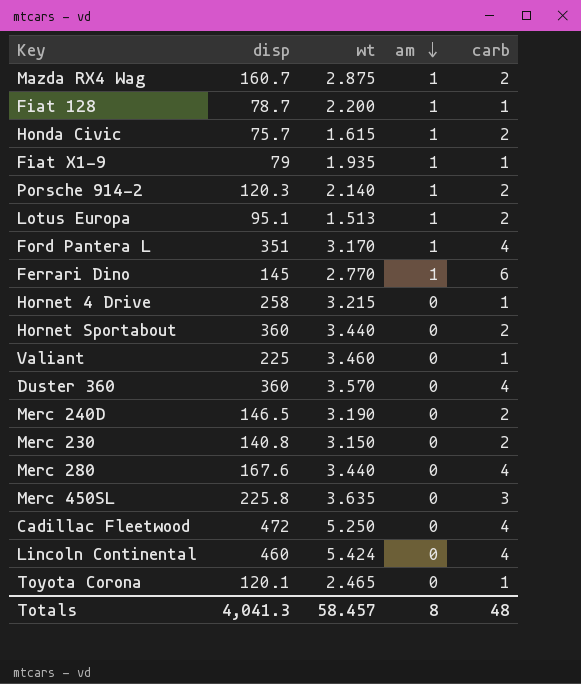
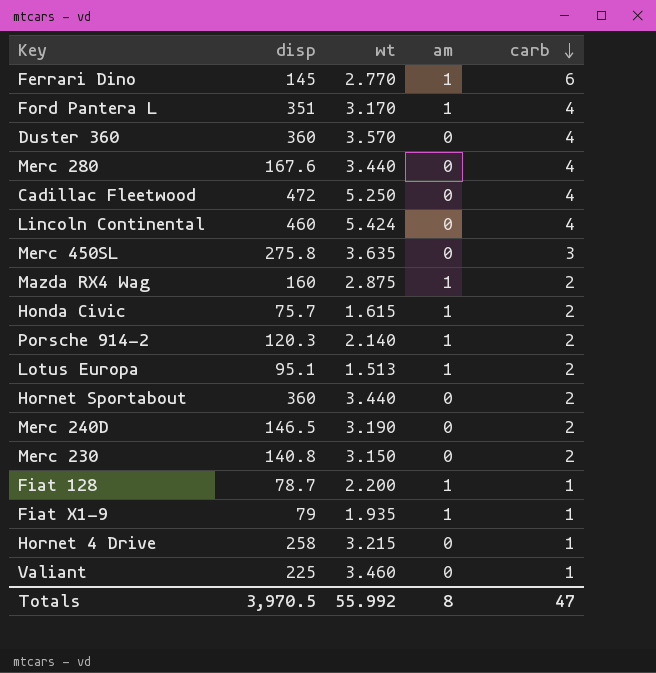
row order: am descending -> carb descending
row Toyota Corona: 120.1 | 2.465 | 0 | 1 -> none
Merc 450SL | disp: 225.8 -> 275.8
Mazda RX4 Wag | disp: 160.7 -> 160
Totals | disp: 4,041.3 -> 3,970.5
Totals | wt: 58.457 -> 55.992
Totals | carb: 48 -> 47

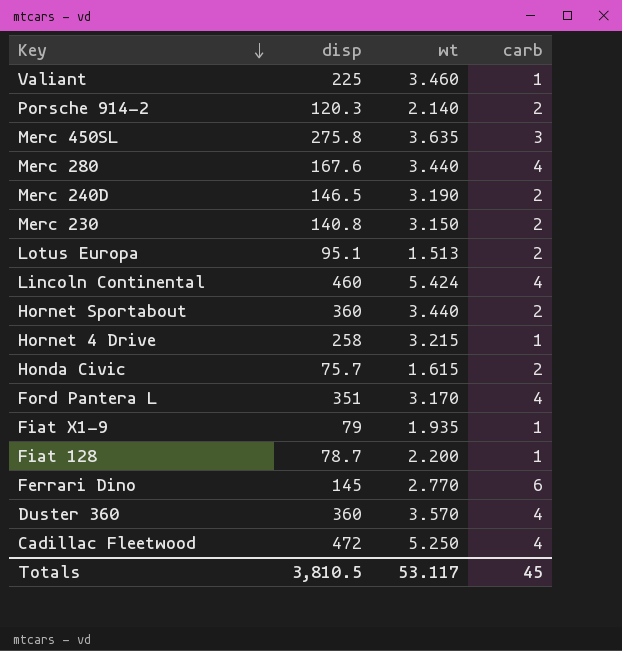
row order: carb descending -> Key descending
column am | position: 4 -> none
row Mazda RX4 Wag: 160 | 2.875 | 1 | 2 -> none
Totals | disp: 3,970.5 -> 3,810.5
Totals | wt: 55.992 -> 53.117
Totals | carb: 47 -> 45

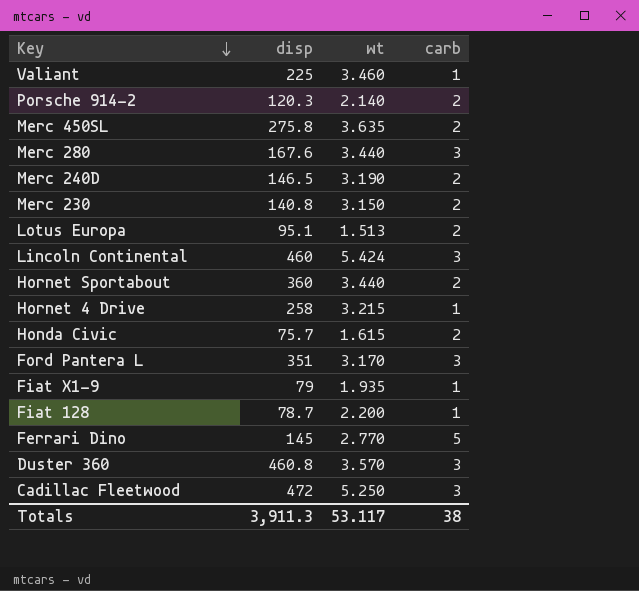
Merc 450SL | carb: 3 -> 2
Merc 280 | carb: 4 -> 3
Lincoln Continental | carb: 4 -> 3
Ford Pantera L | carb: 4 -> 3
Ferrari Dino | carb: 6 -> 5
Duster 360 | disp: 360 -> 460.8
Duster 360 | carb: 4 -> 3
Cadillac Fleetwood | carb: 4 -> 3
Totals | disp: 3,810.5 -> 3,911.3
Totals | carb: 45 -> 38

